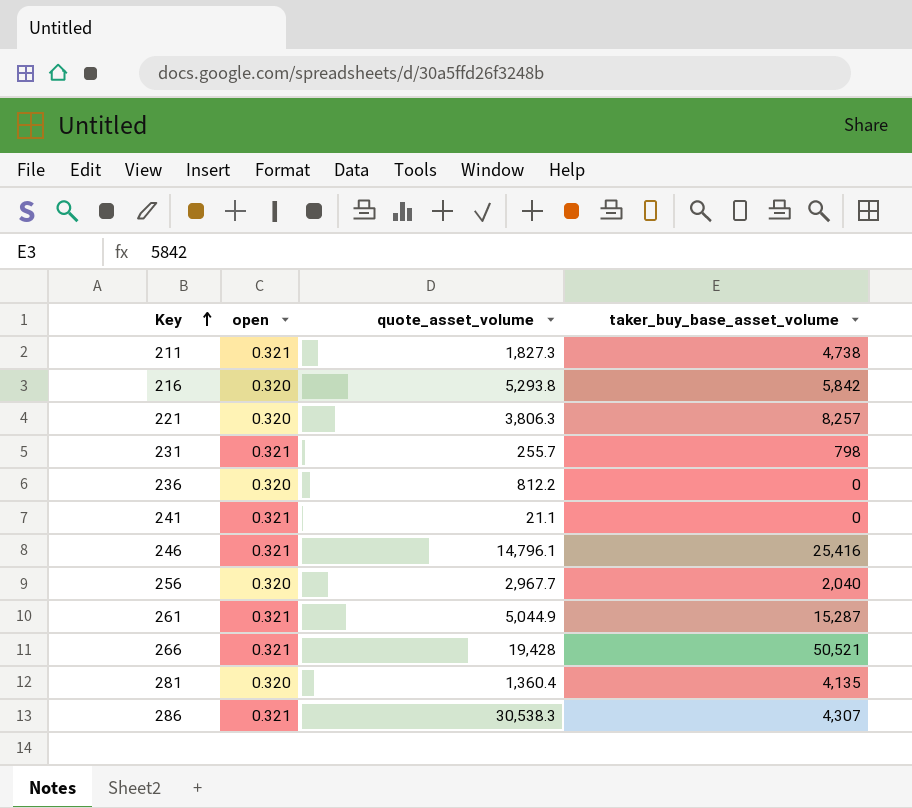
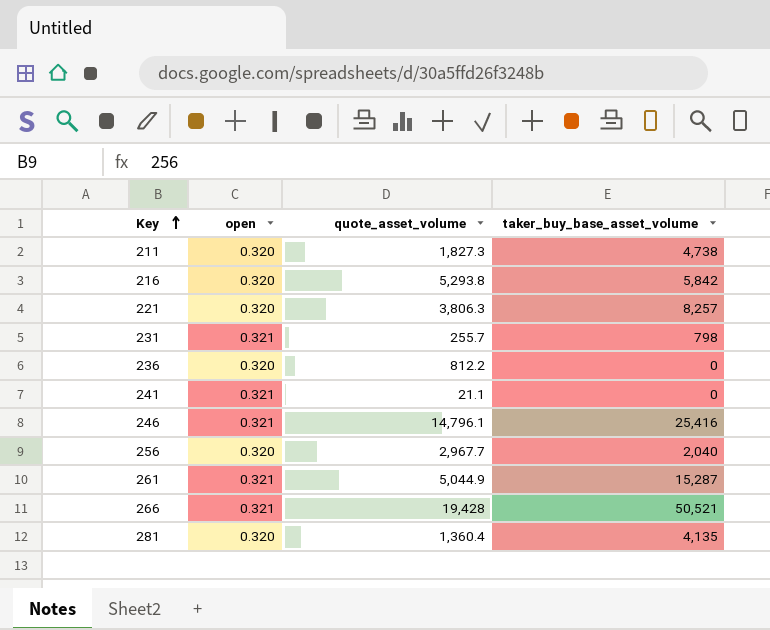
row 286: 0.321 | 30,538.3 | 4,307 -> none
211 | open: 0.321 -> 0.320

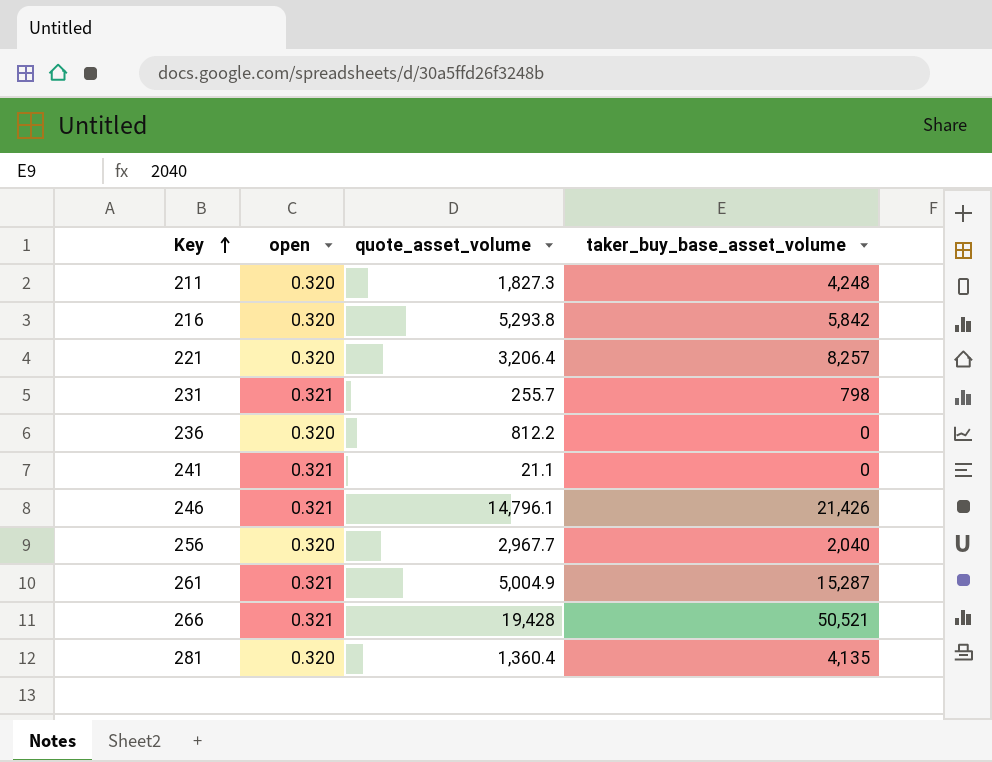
211 | taker_buy_base_asset_volume: 4,738 -> 4,248
221 | quote_asset_volume: 3,806.3 -> 3,206.4
246 | taker_buy_base_asset_volume: 25,416 -> 21,426
261 | quote_asset_volume: 5,044.9 -> 5,004.9

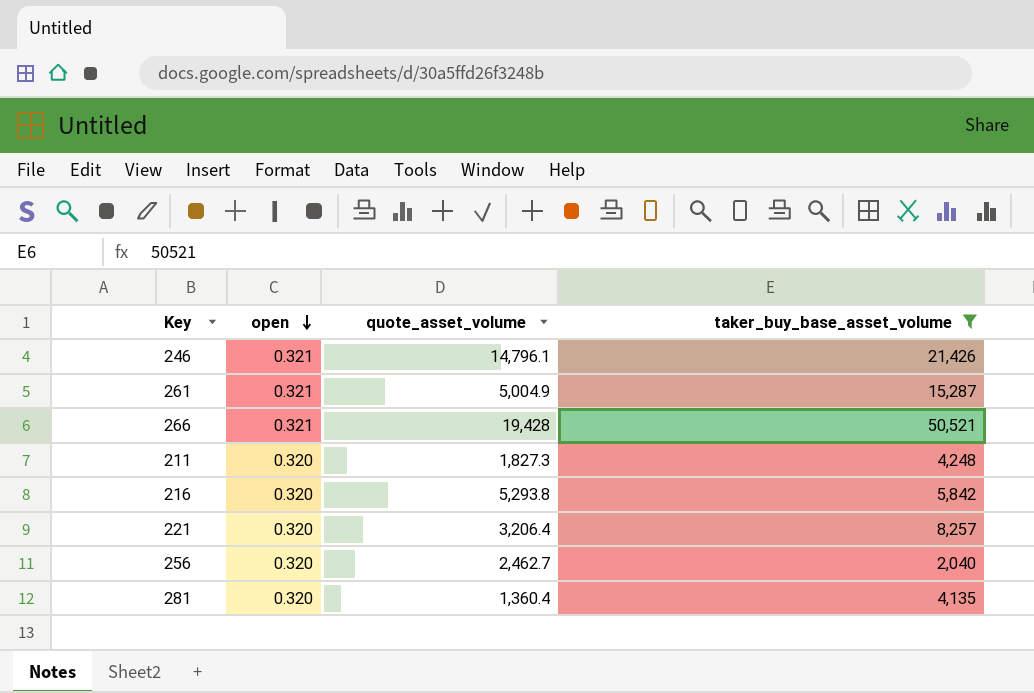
filter: none -> taker_buy_base_asset_volume >= 2,040
row order: Key ascending -> open descending
256 | quote_asset_volume: 2,967.7 -> 2,462.7

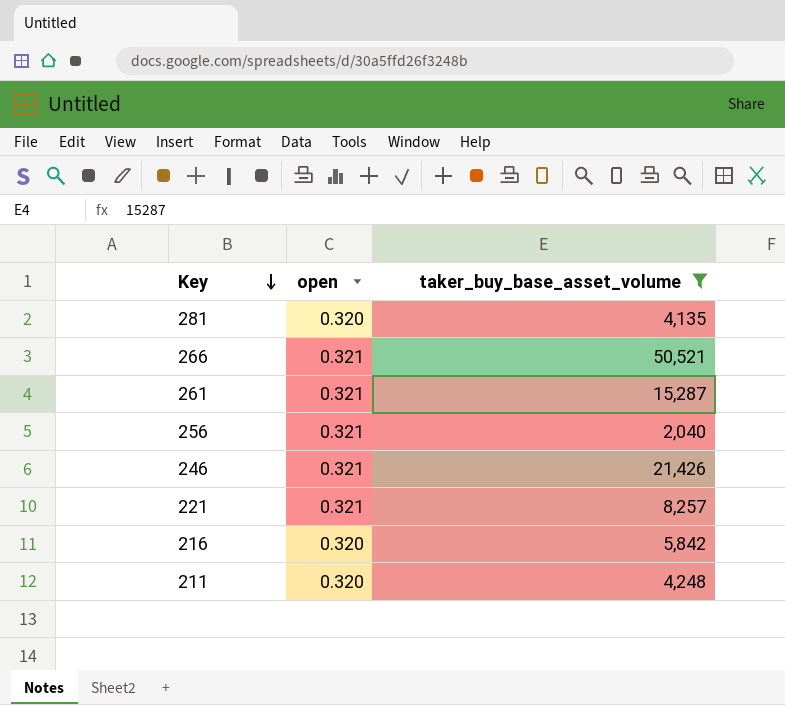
row order: open descending -> Key descending
column quote_asset_volume | position: 3 -> none
256 | open: 0.320 -> 0.321
221 | open: 0.320 -> 0.321

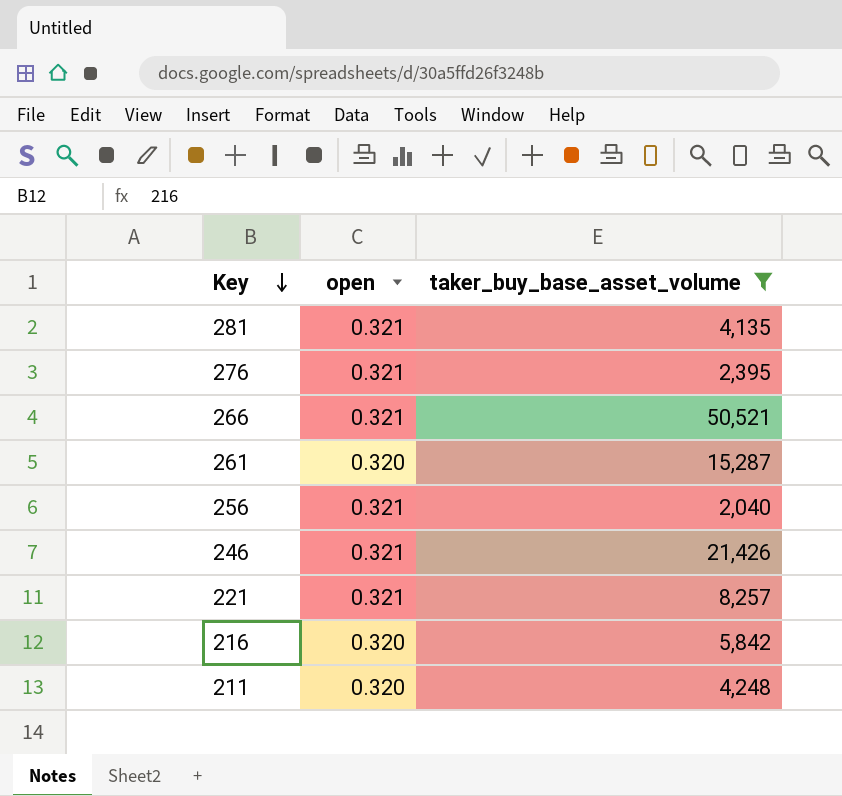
281 | open: 0.320 -> 0.321
row 276: none -> 0.321 | 2,395
261 | open: 0.321 -> 0.320

